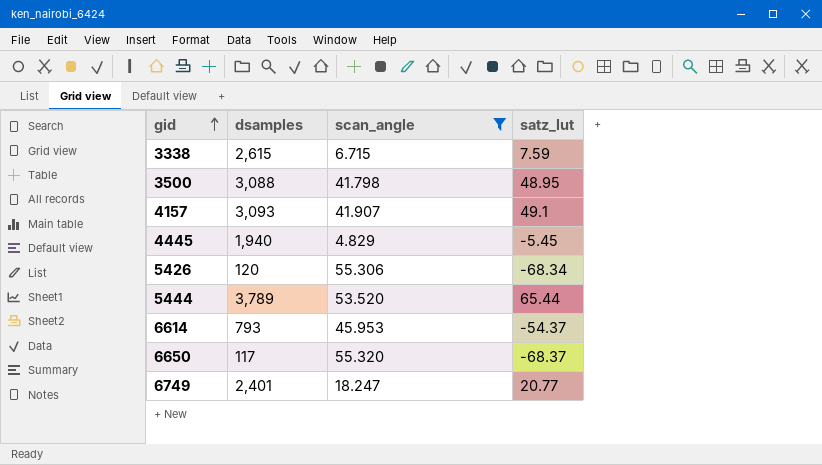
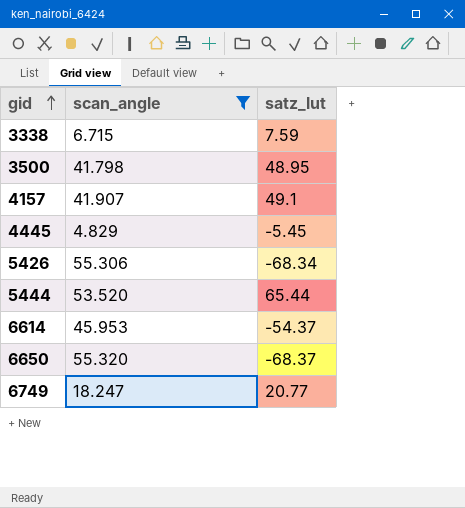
column dsamples | position: 2 -> none

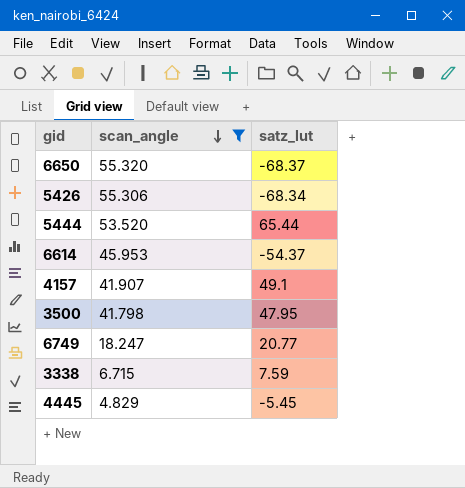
row order: gid ascending -> scan_angle descending
3500 | satz_lut: 48.95 -> 47.95

